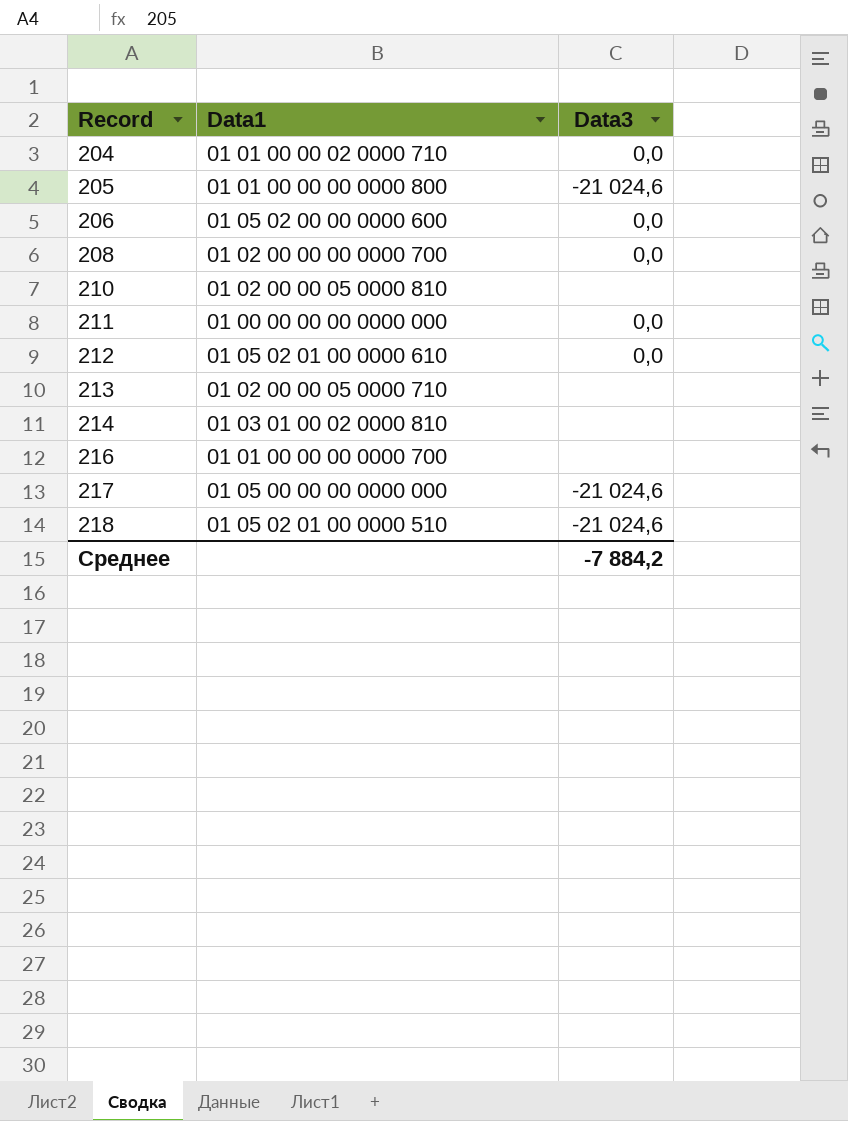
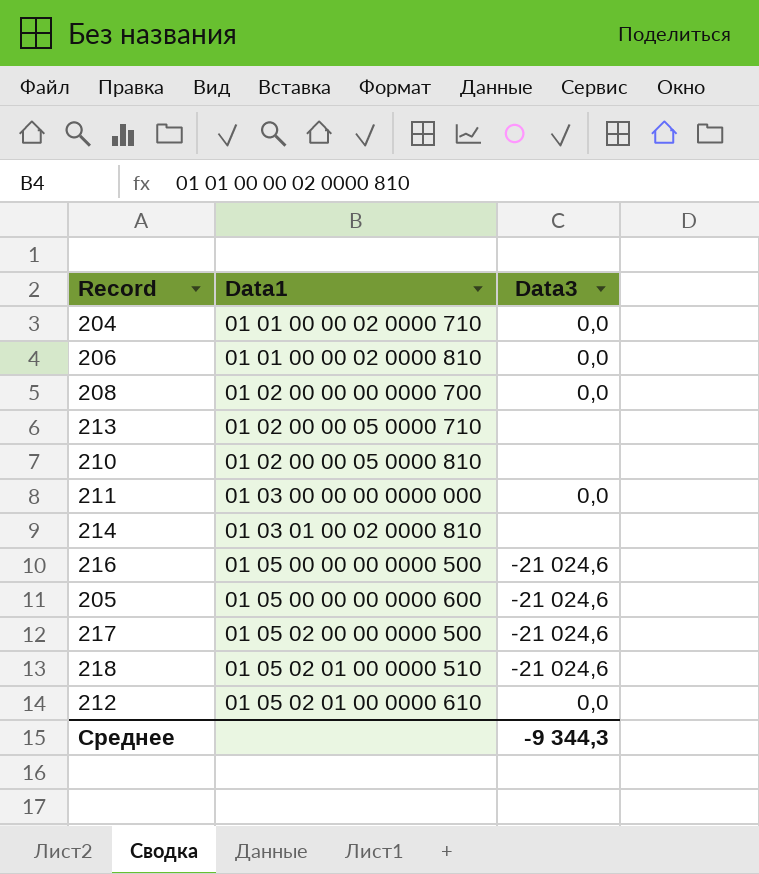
row order: Record ascending -> Data1 ascending
206 | Data1: 01 05 02 00 00 0000 600 -> 01 01 00 00 02 0000 810
211 | Data1: 01 00 00 00 00 0000 000 -> 01 03 00 00 00 0000 000
216 | Data1: 01 01 00 00 00 0000 700 -> 01 05 00 00 00 0000 500
216 | Data3: none -> -21 024,6
205 | Data1: 01 01 00 00 00 0000 800 -> 01 05 00 00 00 0000 600
217 | Data1: 01 05 00 00 00 0000 000 -> 01 05 02 00 00 0000 500
Среднее | Data3: -7 884,2 -> -9 344,3

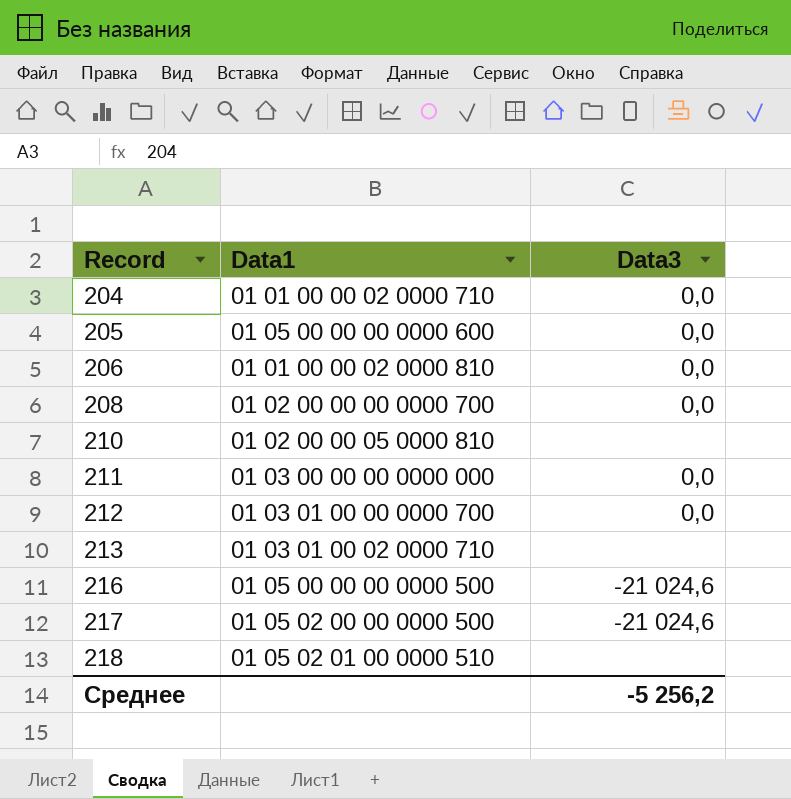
row order: Data1 ascending -> Record ascending
row 214: 01 03 01 00 02 0000 810 | none -> none
205 | Data3: -21 024,6 -> 0,0
212 | Data1: 01 05 02 01 00 0000 610 -> 01 03 01 00 00 0000 700
213 | Data1: 01 02 00 00 05 0000 710 -> 01 03 01 00 02 0000 710
218 | Data3: -21 024,6 -> none
Среднее | Data3: -9 344,3 -> -5 256,2

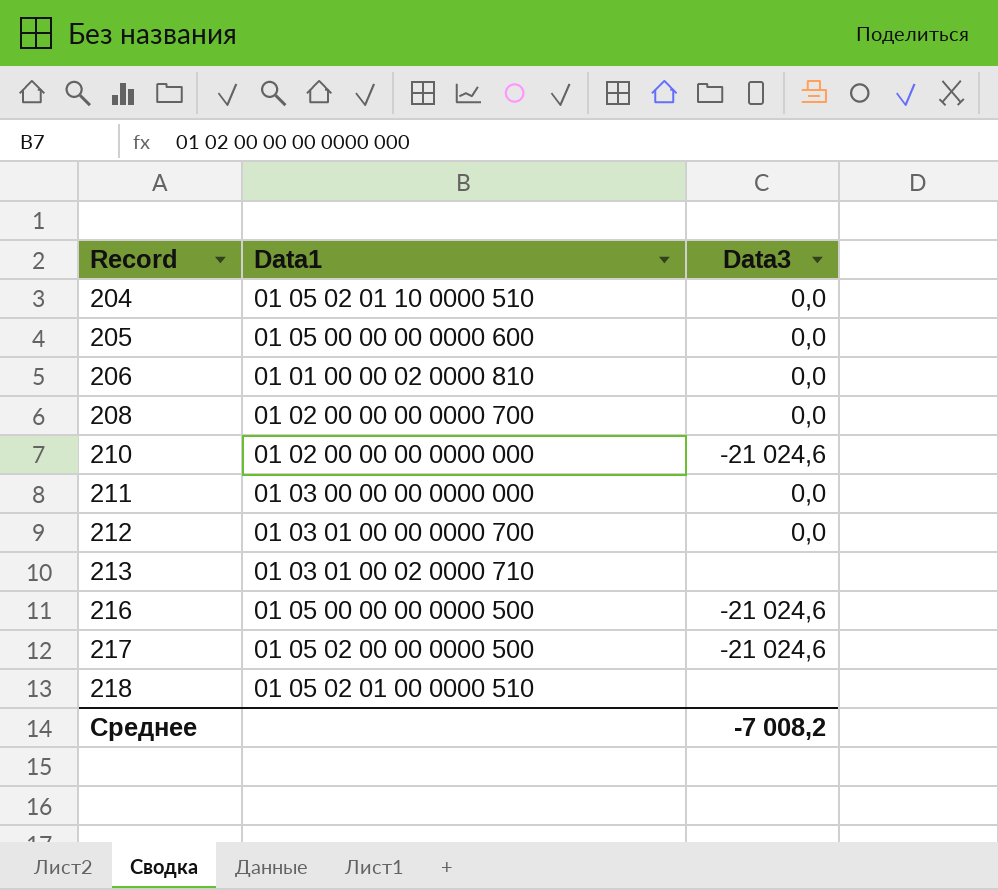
204 | Data1: 01 01 00 00 02 0000 710 -> 01 05 02 01 10 0000 510
210 | Data1: 01 02 00 00 05 0000 810 -> 01 02 00 00 00 0000 000
210 | Data3: none -> -21 024,6
Среднее | Data3: -5 256,2 -> -7 008,2

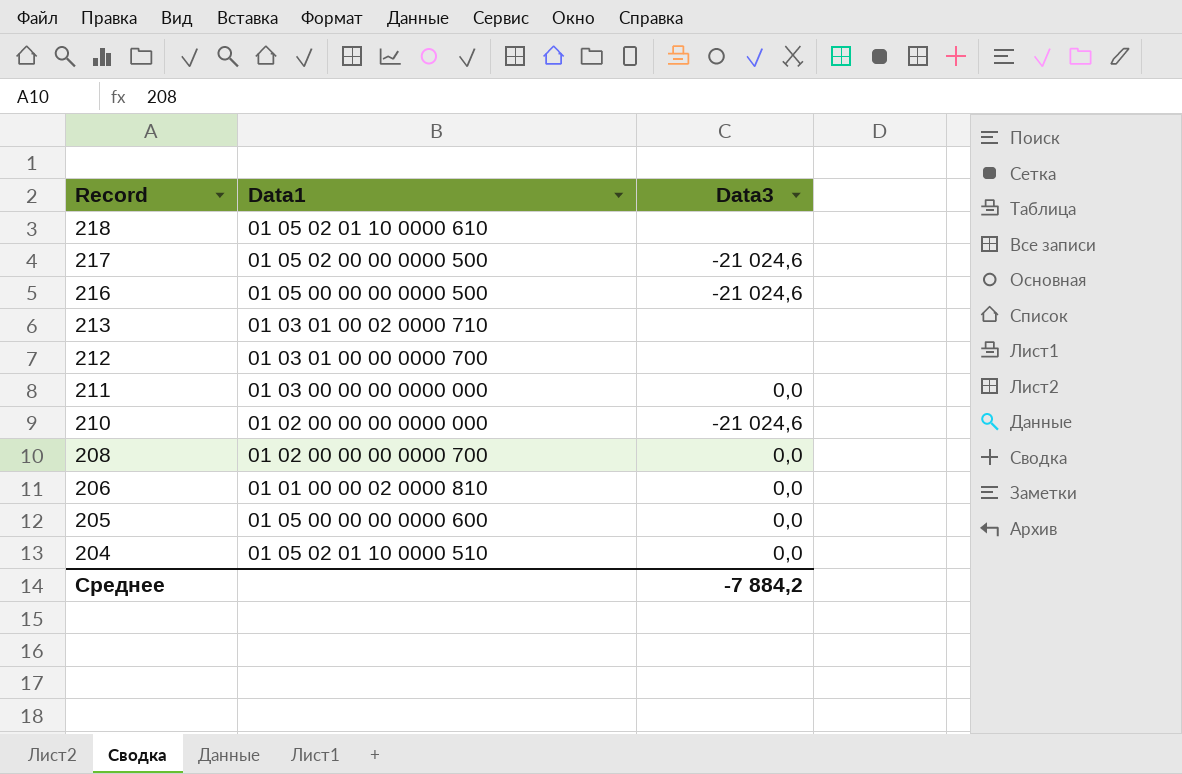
row order: Record ascending -> Record descending
218 | Data1: 01 05 02 01 00 0000 510 -> 01 05 02 01 10 0000 610
212 | Data3: 0,0 -> none
Среднее | Data3: -7 008,2 -> -7 884,2

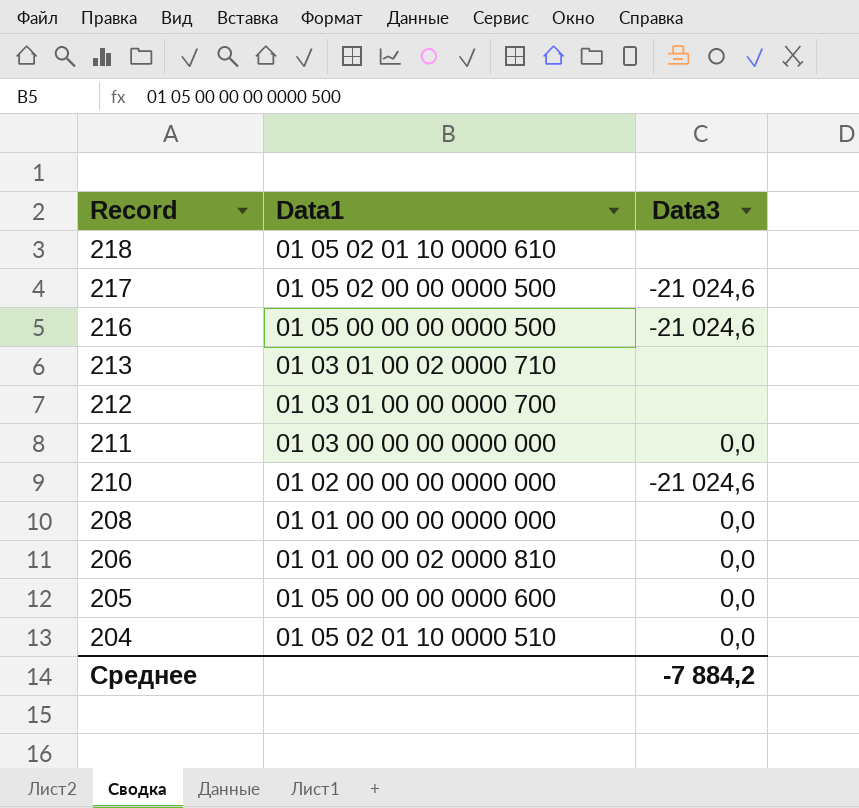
208 | Data1: 01 02 00 00 00 0000 700 -> 01 01 00 00 00 0000 000

